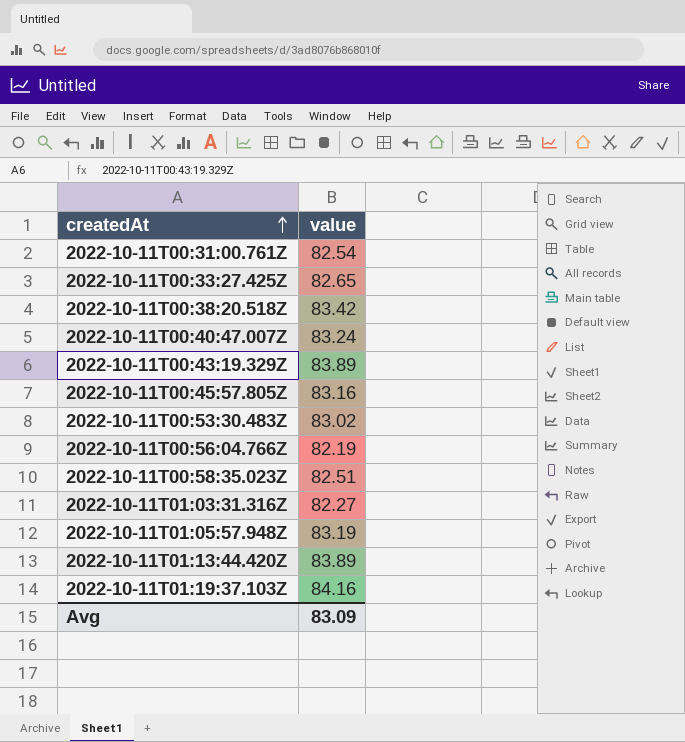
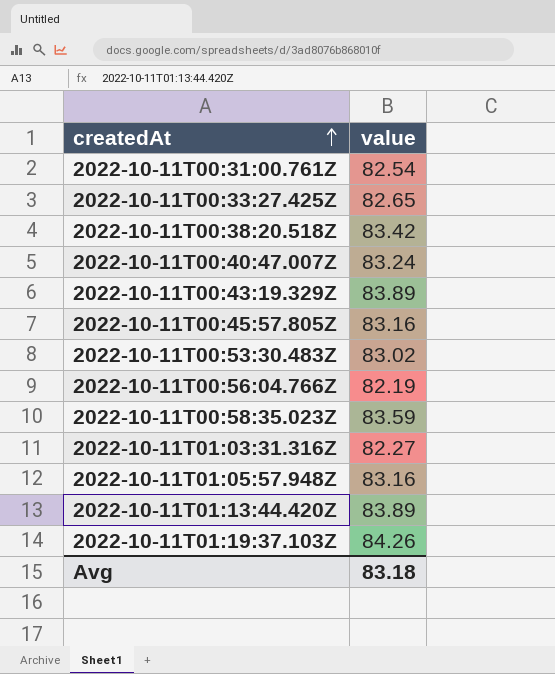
2022-10-11T00:58:35.023Z | value: 82.51 -> 83.59
2022-10-11T01:05:57.948Z | value: 83.19 -> 83.16
2022-10-11T01:19:37.103Z | value: 84.16 -> 84.26
Avg | value: 83.09 -> 83.18

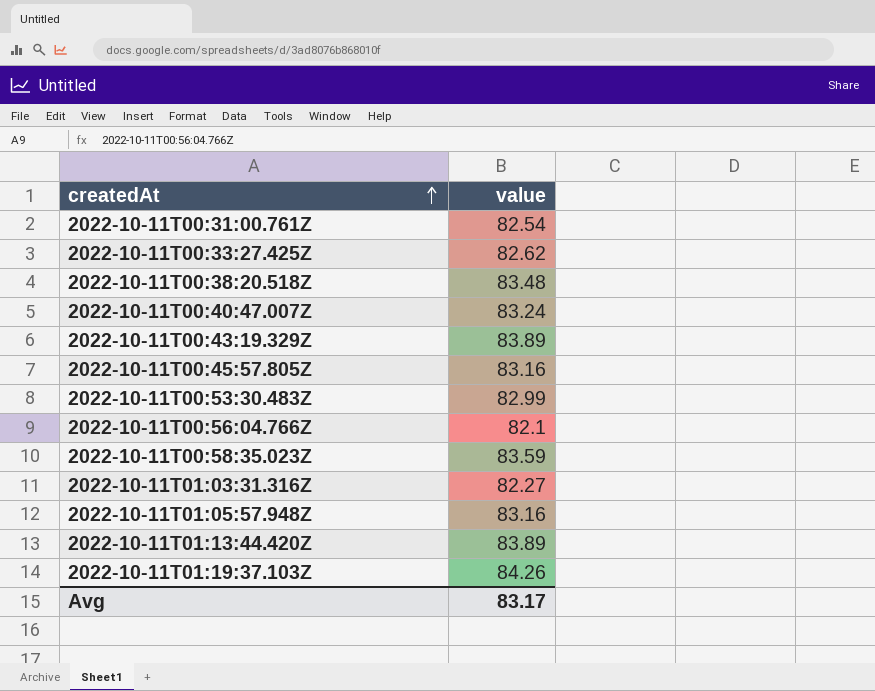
2022-10-11T00:33:27.425Z | value: 82.65 -> 82.62
2022-10-11T00:38:20.518Z | value: 83.42 -> 83.48
2022-10-11T00:53:30.483Z | value: 83.02 -> 82.99
2022-10-11T00:56:04.766Z | value: 82.19 -> 82.1
Avg | value: 83.18 -> 83.17

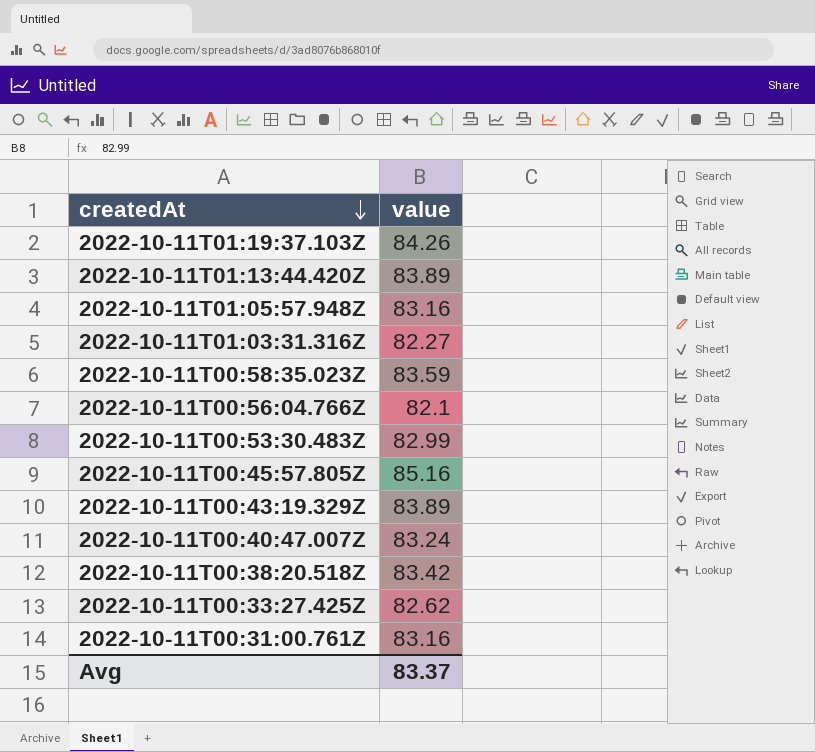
row order: createdAt ascending -> createdAt descending
2022-10-11T00:45:57.805Z | value: 83.16 -> 85.16
2022-10-11T00:38:20.518Z | value: 83.48 -> 83.42
2022-10-11T00:31:00.761Z | value: 82.54 -> 83.16
Avg | value: 83.17 -> 83.37

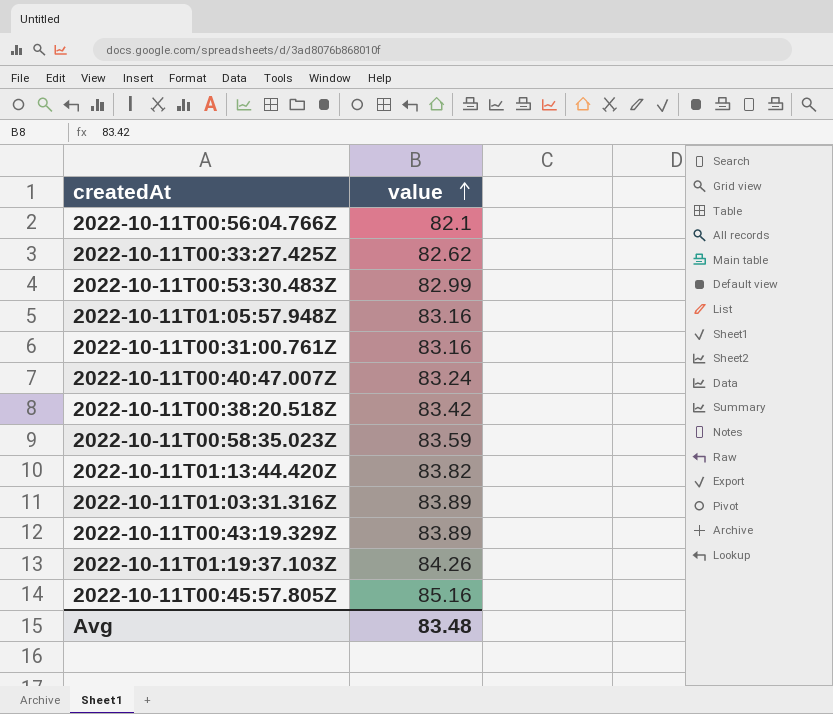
row order: createdAt descending -> value ascending
2022-10-11T01:13:44.420Z | value: 83.89 -> 83.82
2022-10-11T01:03:31.316Z | value: 82.27 -> 83.89
Avg | value: 83.37 -> 83.48

